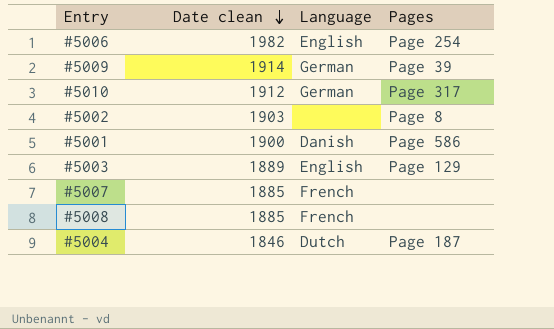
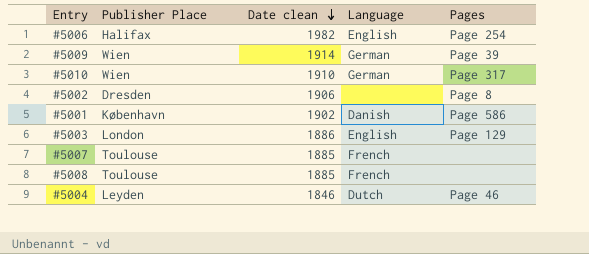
column Publisher Place | position: none -> 2
#5010 | Date clean: 1912 -> 1910
#5002 | Date clean: 1903 -> 1906
#5001 | Date clean: 1900 -> 1902
#5003 | Date clean: 1889 -> 1886
#5004 | Pages: Page 187 -> Page 46

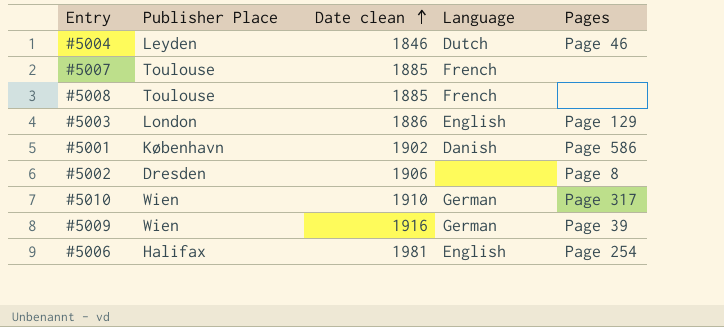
row order: Date clean descending -> Date clean ascending
#5009 | Date clean: 1914 -> 1916
#5006 | Date clean: 1982 -> 1981

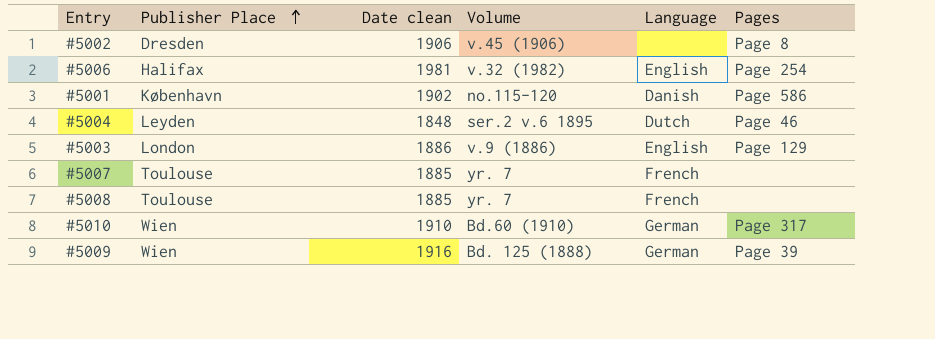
row order: Date clean ascending -> Publisher Place ascending
column Volume | position: none -> 4
#5004 | Date clean: 1846 -> 1848

